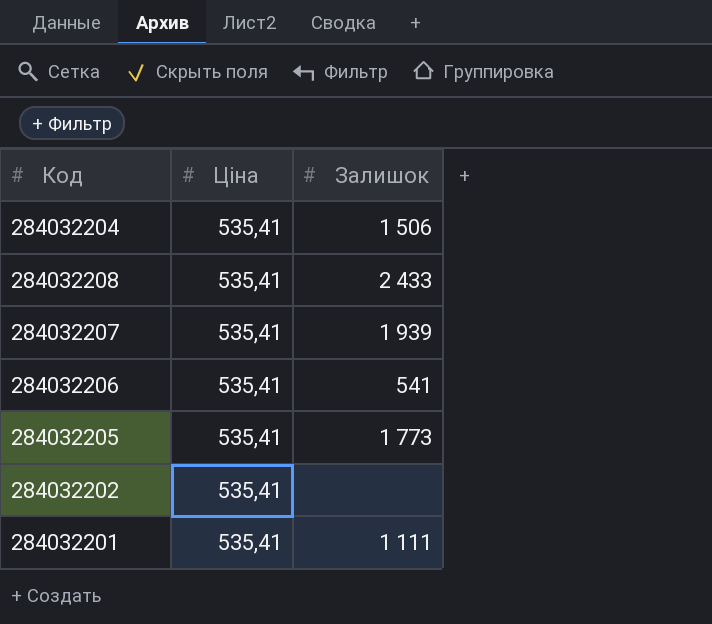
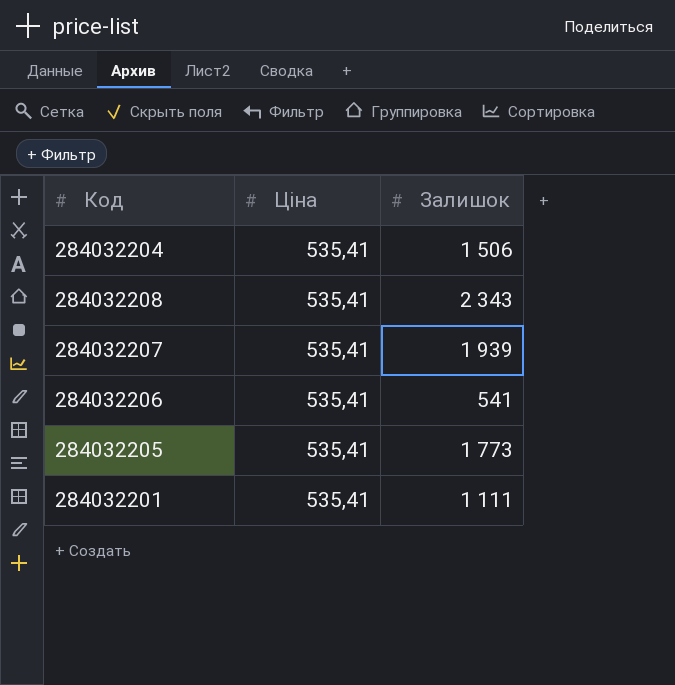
row 284032202: 535,41 | none -> none
284032208 | Залишок: 2 433 -> 2 343

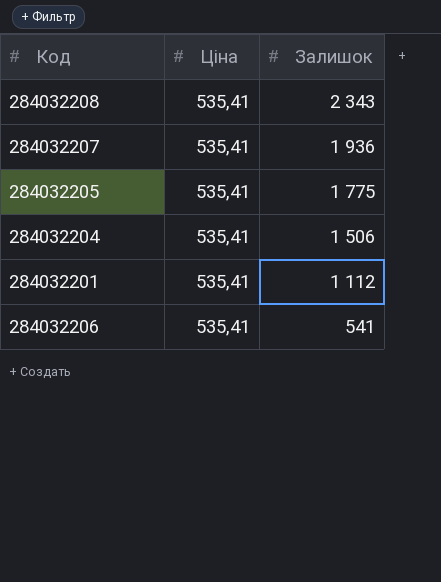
row order: none -> Залишок descending
284032207 | Залишок: 1 939 -> 1 936
284032205 | Залишок: 1 773 -> 1 775
284032201 | Залишок: 1 111 -> 1 112

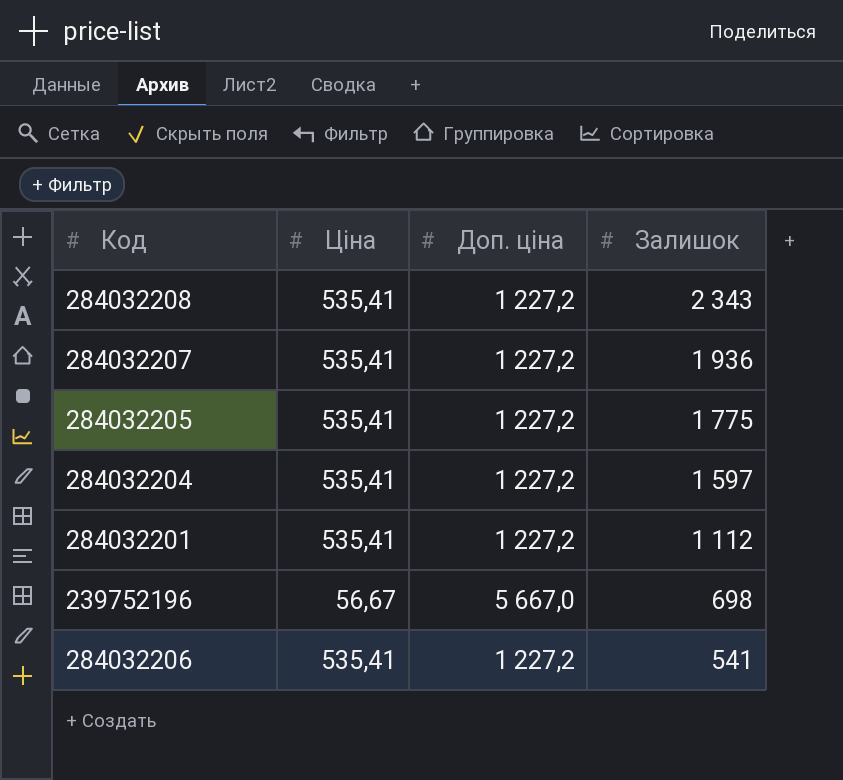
column Доп. ціна | position: none -> 3
284032204 | Залишок: 1 506 -> 1 597
row 239752196: none -> 56,67 | 5 667,0 | 698

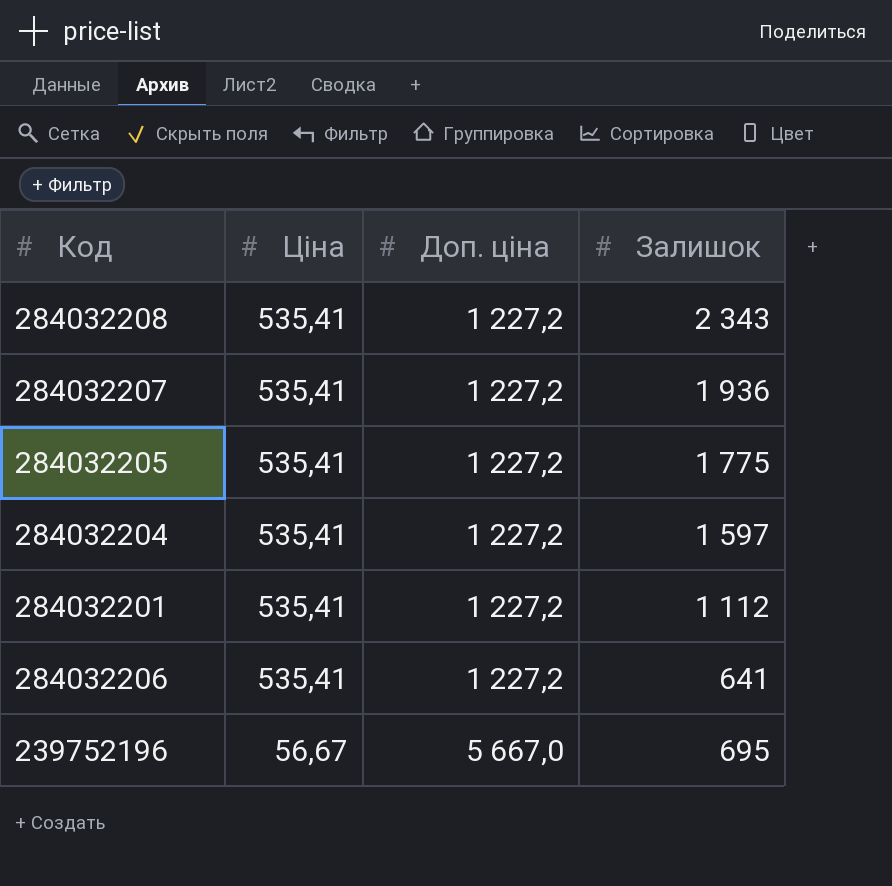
row order: Залишок descending -> Ціна descending
284032206 | Залишок: 541 -> 641
239752196 | Залишок: 698 -> 695

